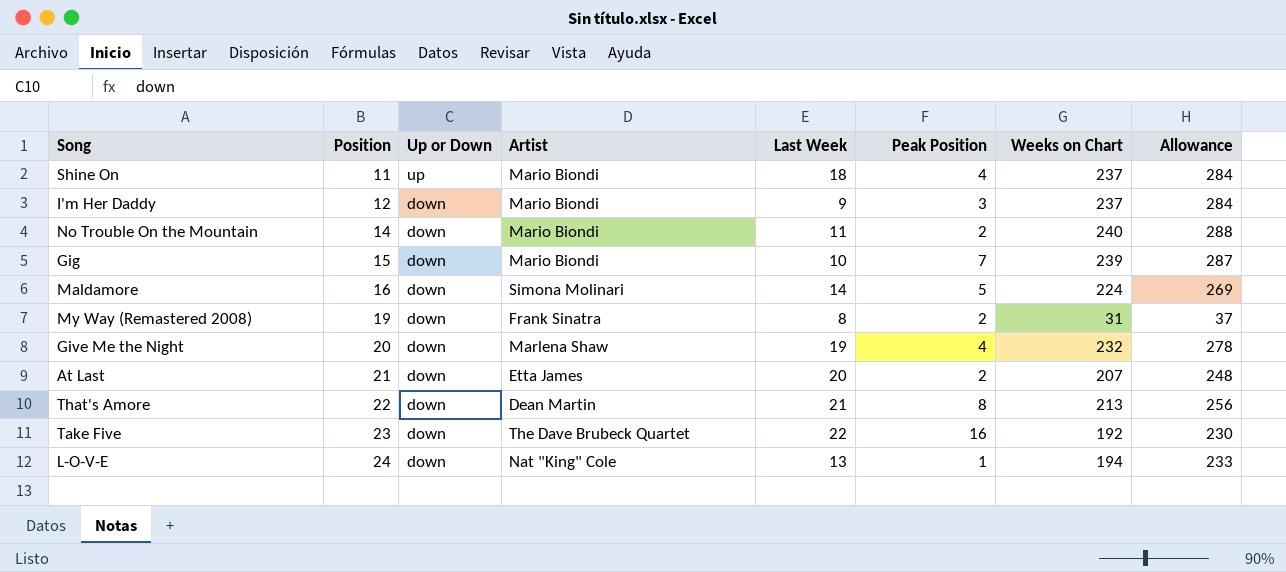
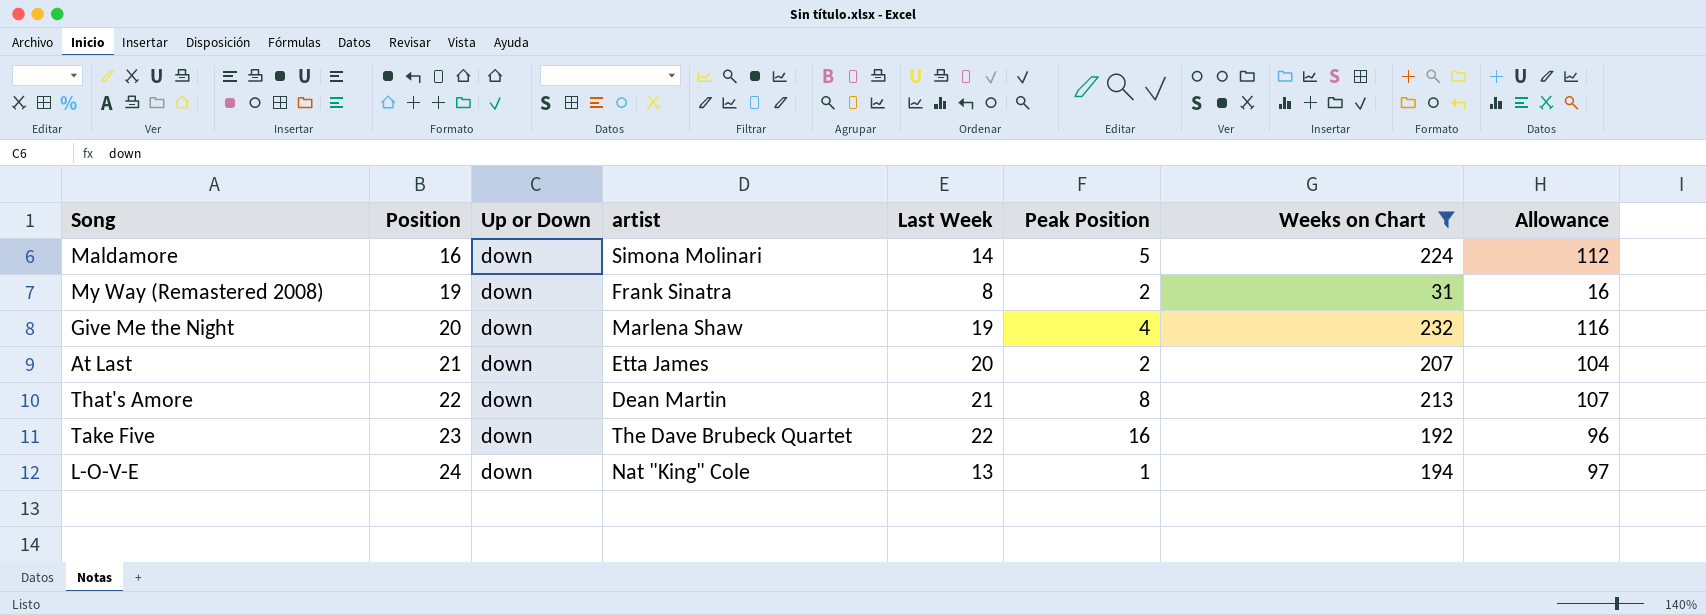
filter: none -> Weeks on Chart <= 232
column name: Artist -> artist
column Allowance | formula: [Weeks on Chart] * 1.2 -> [Weeks on Chart] * 0.5

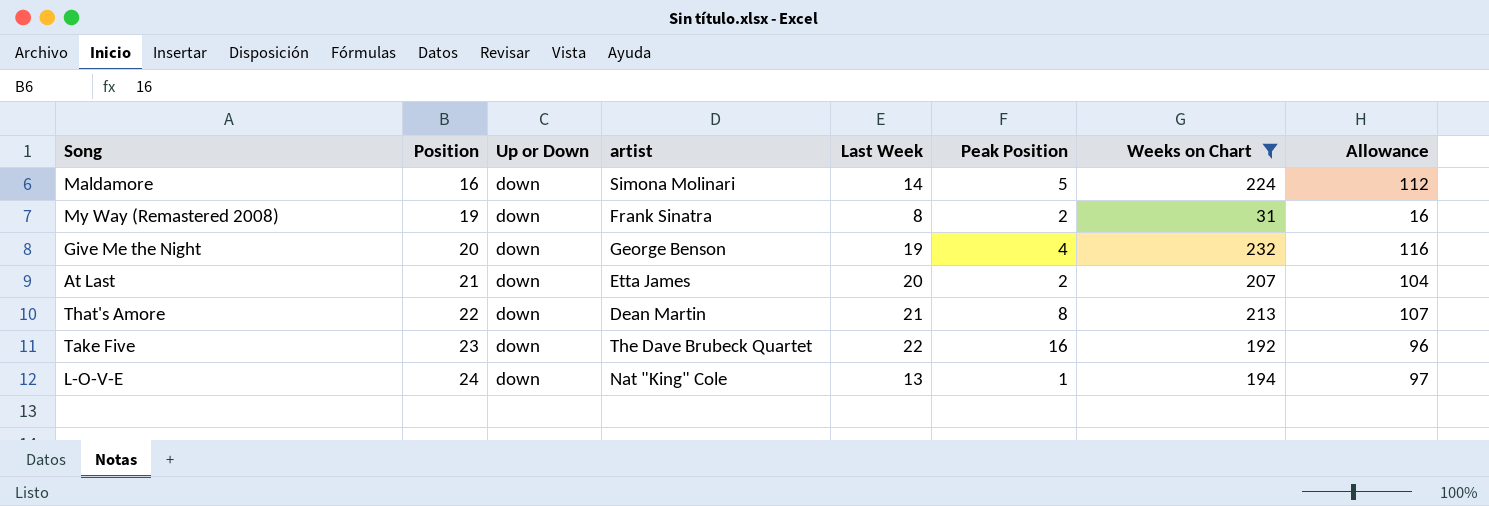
Give Me the Night | artist: Marlena Shaw -> George Benson

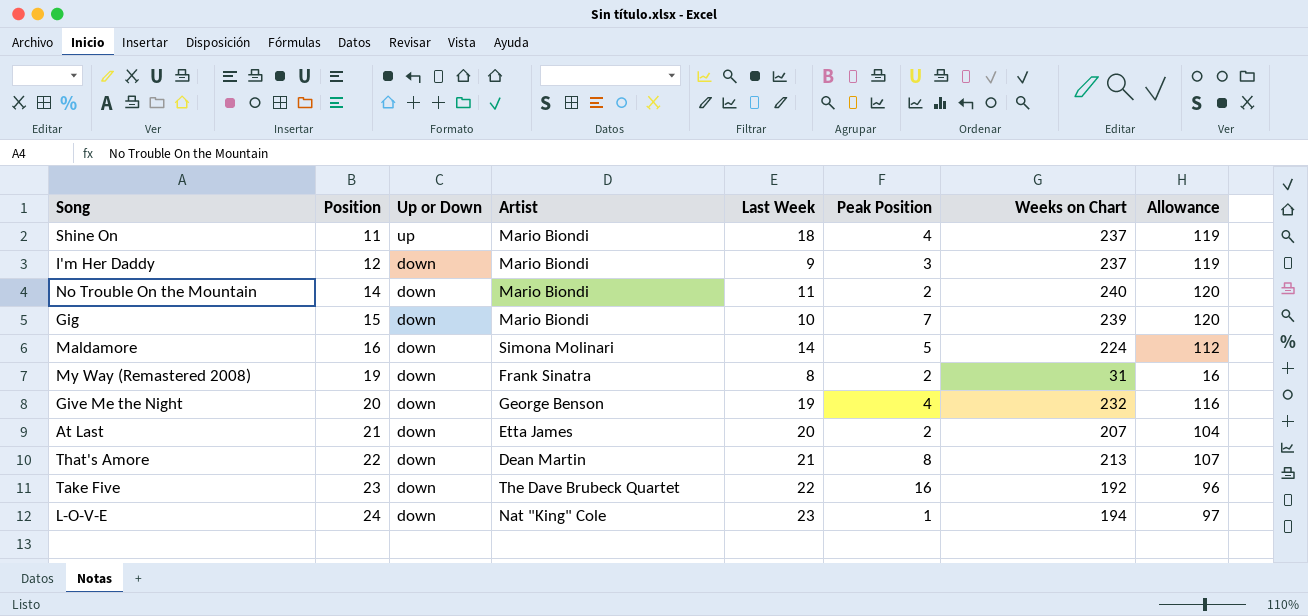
filter: Weeks on Chart <= 232 -> none
column name: artist -> Artist
L-O-V-E | Last Week: 13 -> 23

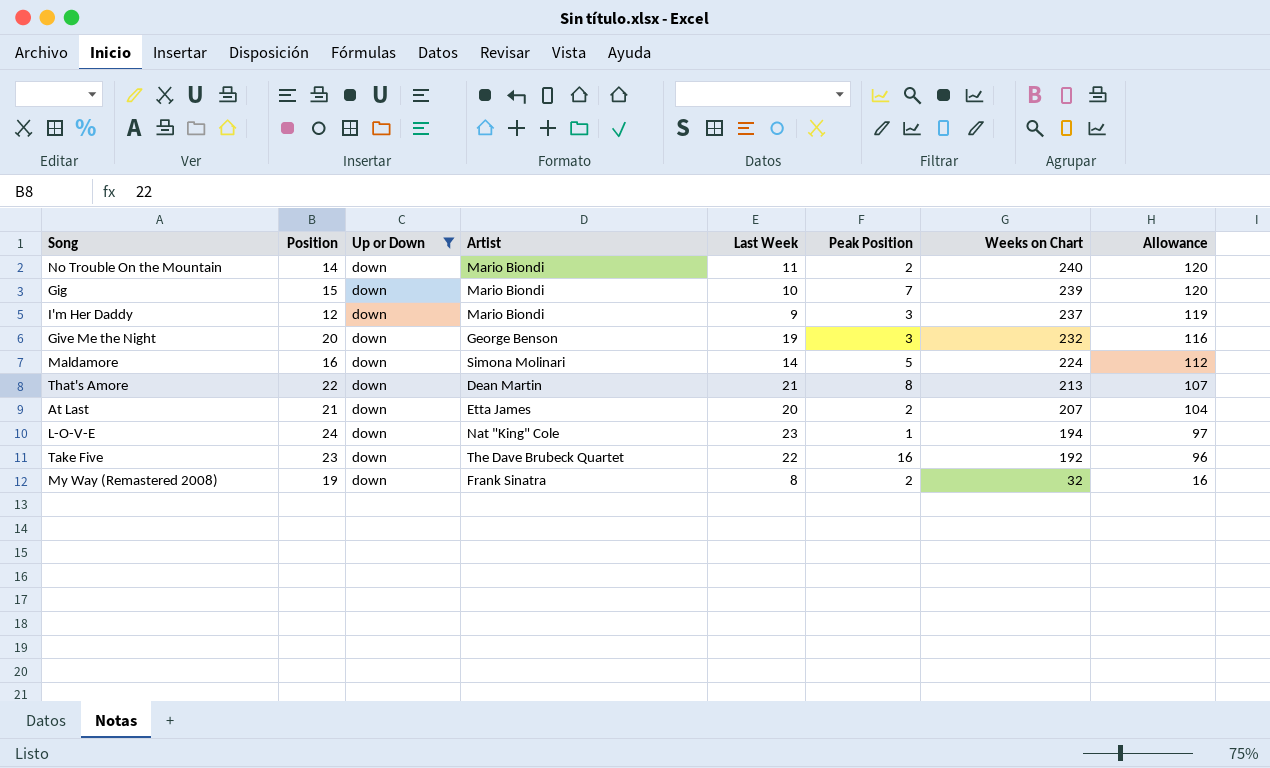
filter: none -> Up or Down = down
row order: Position ascending -> Weeks on Chart descending
Give Me the Night | Peak Position: 4 -> 3
My Way (Remastered 2008) | Weeks on Chart: 31 -> 32

